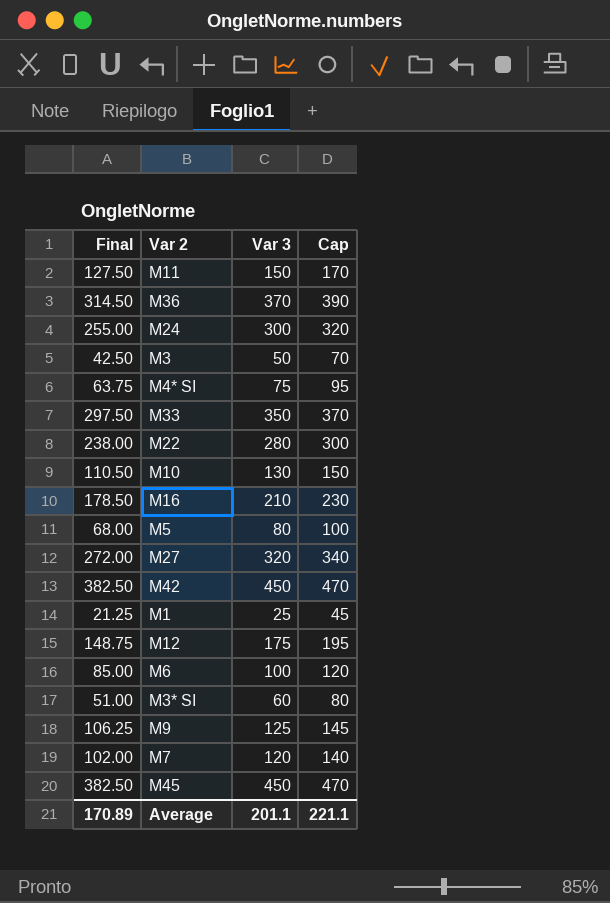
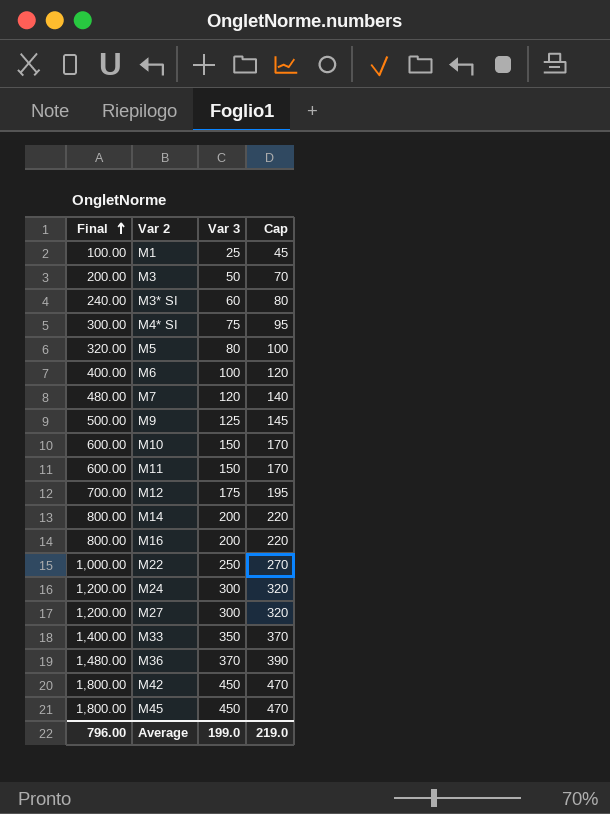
row order: none -> Final ascending
column Final | formula: [Var 3] * 0.85 -> [Var 3] * 4
M10 | Var 3: 130 -> 150
M10 | Cap: 150 -> 170
row M14: none -> 800.00 | 200 | 220
M16 | Var 3: 210 -> 200
M16 | Cap: 230 -> 220
M22 | Var 3: 280 -> 250
M22 | Cap: 300 -> 270
M27 | Var 3: 320 -> 300
M27 | Cap: 340 -> 320
Average | Final: 170.89 -> 796.00
Average | Var 3: 201.1 -> 199.0
Average | Cap: 221.1 -> 219.0

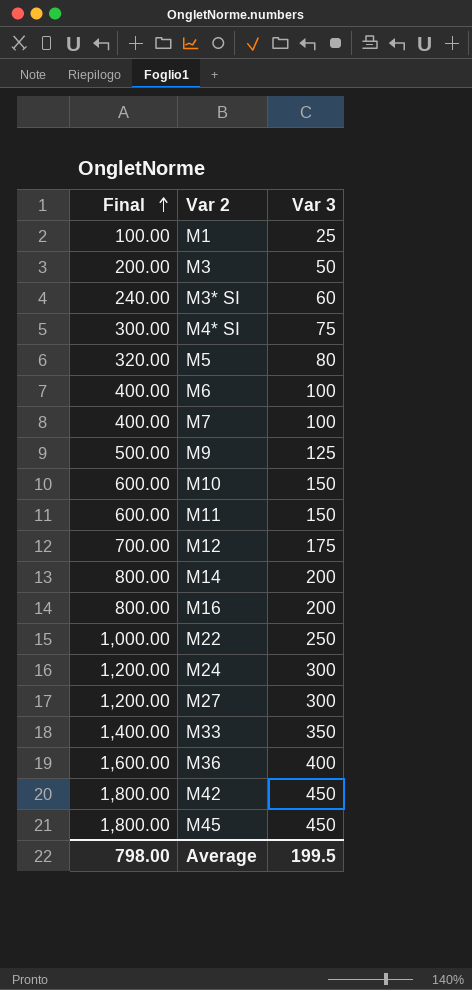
column Cap | formula: [Var 3] + 20 -> none
M7 | Final: 480.00 -> 400.00
M7 | Var 3: 120 -> 100
M36 | Final: 1,480.00 -> 1,600.00
M36 | Var 3: 370 -> 400
Average | Final: 796.00 -> 798.00
Average | Var 3: 199.0 -> 199.5

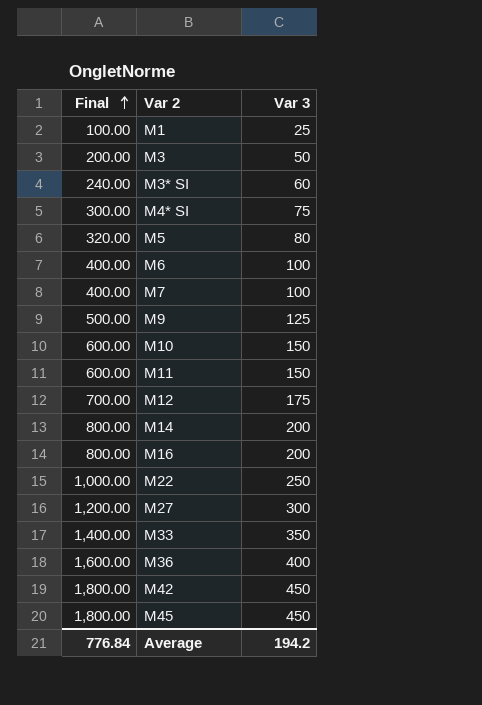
row M24: 1,200.00 | 300 -> none
Average | Final: 798.00 -> 776.84
Average | Var 3: 199.5 -> 194.2

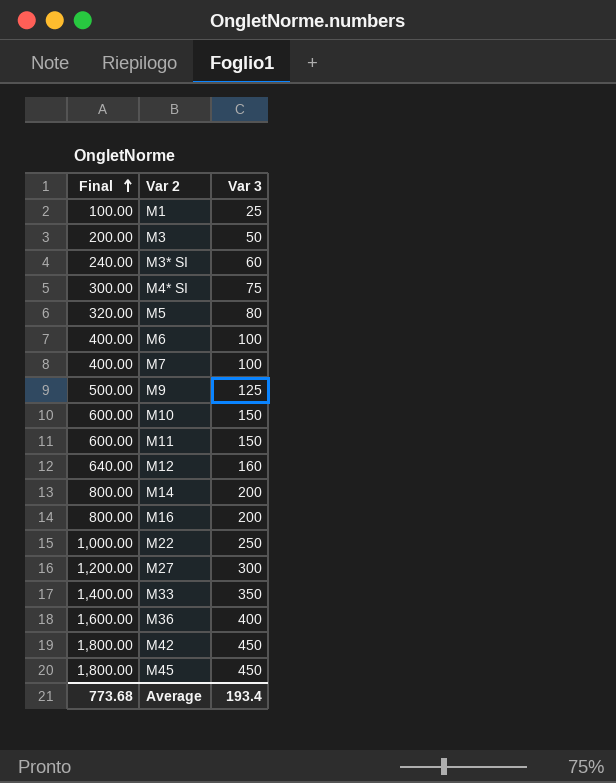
M12 | Final: 700.00 -> 640.00
M12 | Var 3: 175 -> 160
Average | Final: 776.84 -> 773.68
Average | Var 3: 194.2 -> 193.4

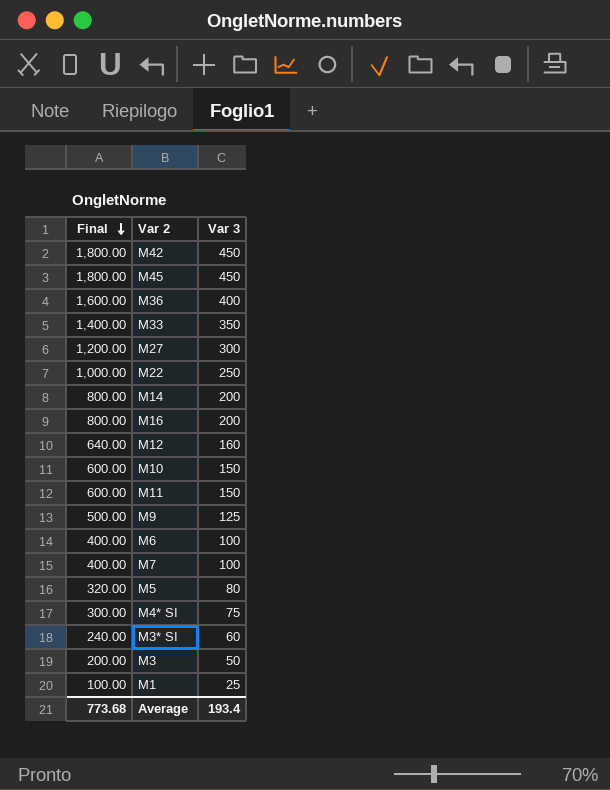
row order: Final ascending -> Final descending

